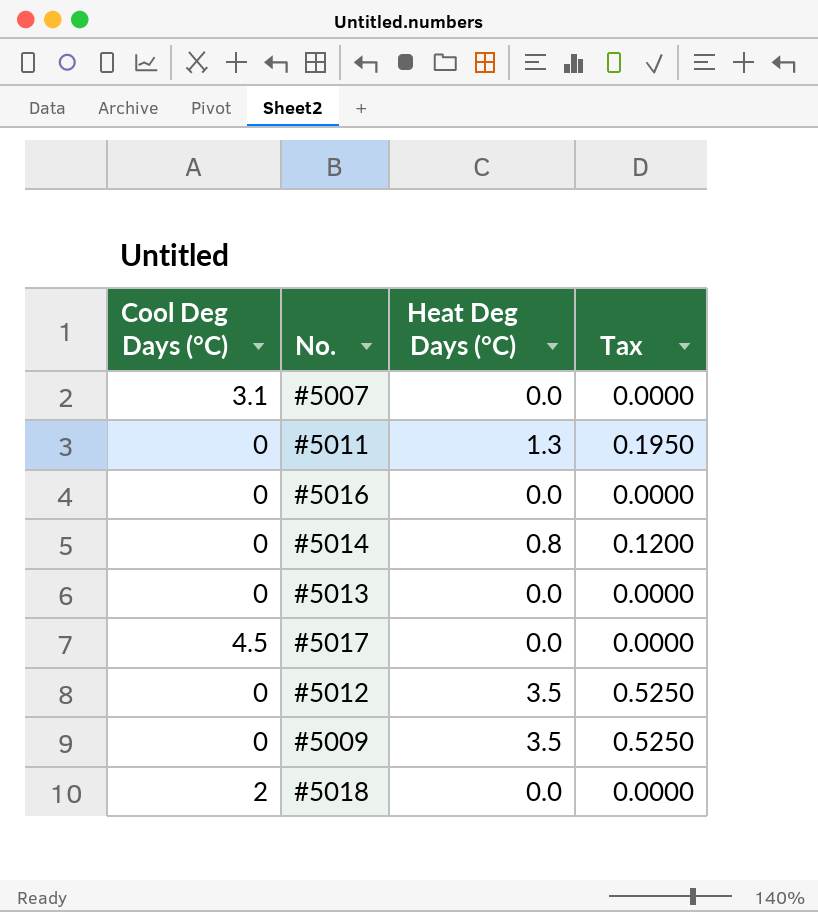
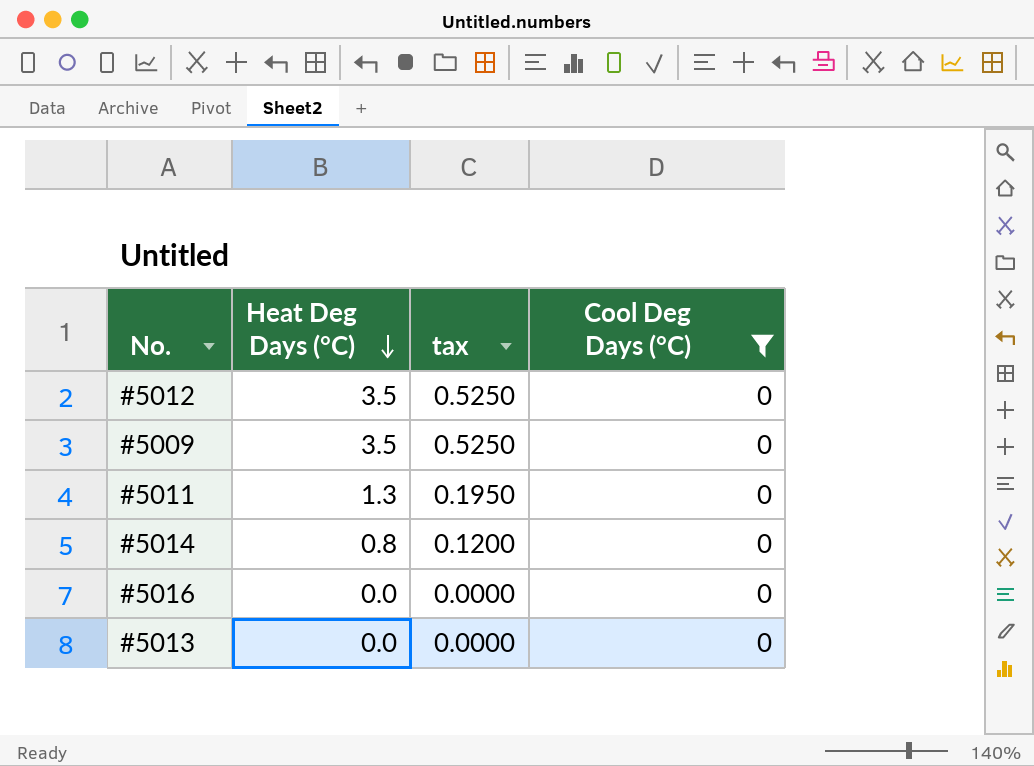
filter: none -> Cool Deg Days (°C) = 0
row order: none -> Heat Deg Days (°C) descending
column name: Tax -> tax
column Cool Deg Days (°C) | position: 1 -> 4

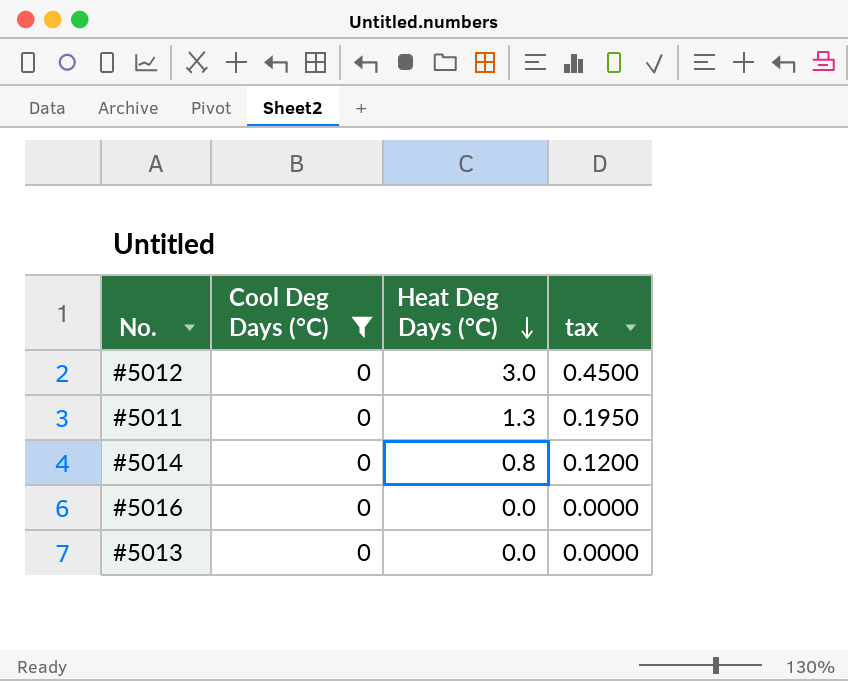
column Cool Deg Days (°C) | position: 4 -> 2
row #5009: 3.5 | 0.5250 | 0 -> none
#5012 | Heat Deg Days (°C): 3.5 -> 3.0
#5012 | tax: 0.5250 -> 0.4500

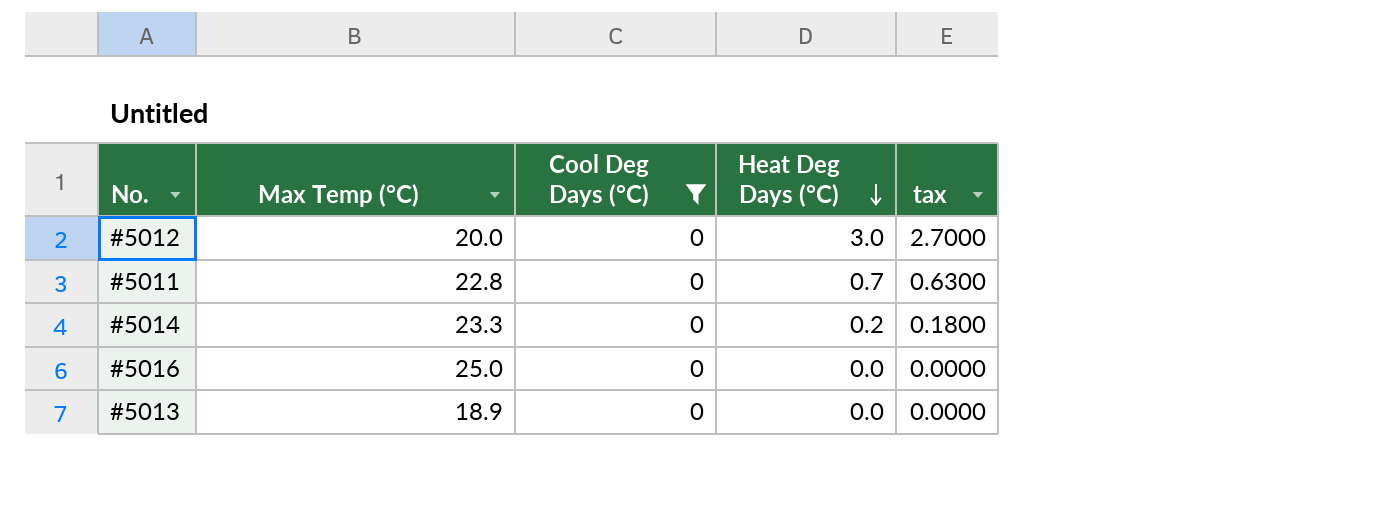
column Max Temp (°C) | position: none -> 2
column tax | formula: [Heat Deg Days (°C)] * 0.15 -> [Heat Deg Days (°C)] * 0.9
#5011 | Heat Deg Days (°C): 1.3 -> 0.7
#5014 | Heat Deg Days (°C): 0.8 -> 0.2

